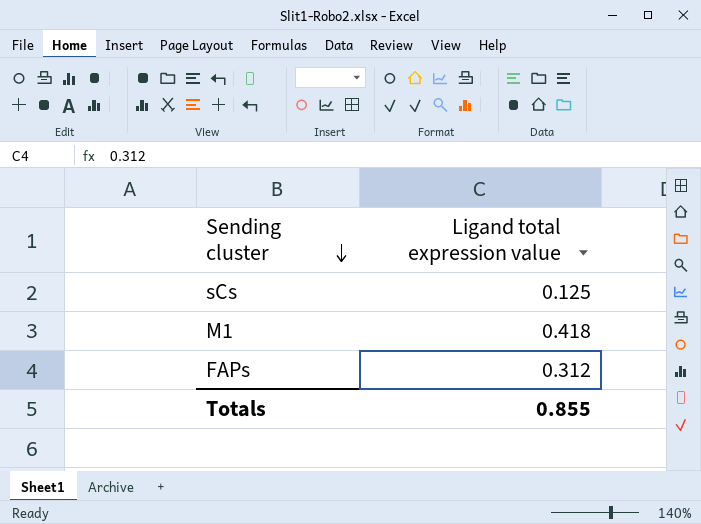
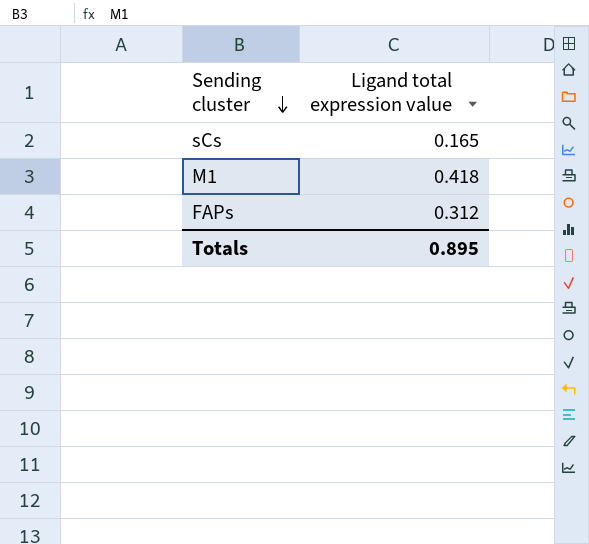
sCs | Ligand total expression value: 0.125 -> 0.165
Totals | Ligand total expression value: 0.855 -> 0.895

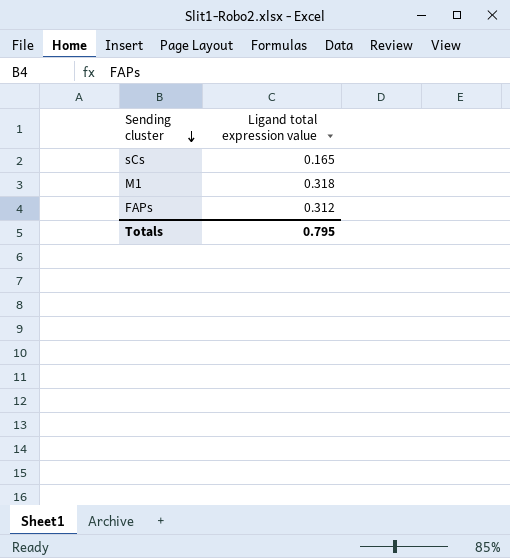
M1 | Ligand total expression value: 0.418 -> 0.318
Totals | Ligand total expression value: 0.895 -> 0.795

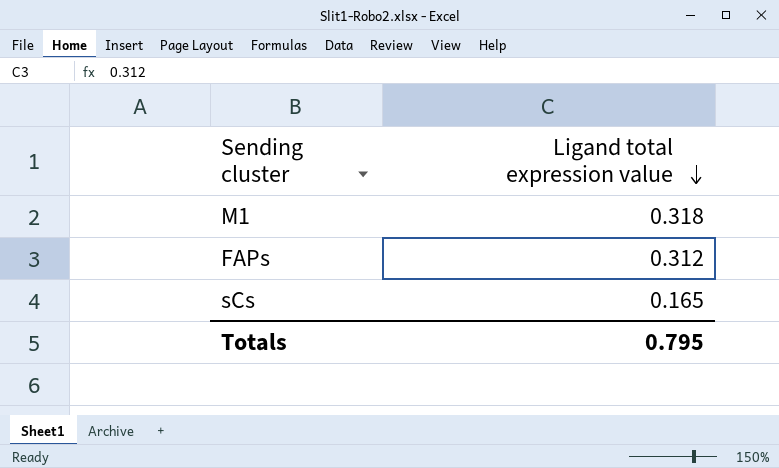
row order: Sending cluster descending -> Ligand total expression value descending

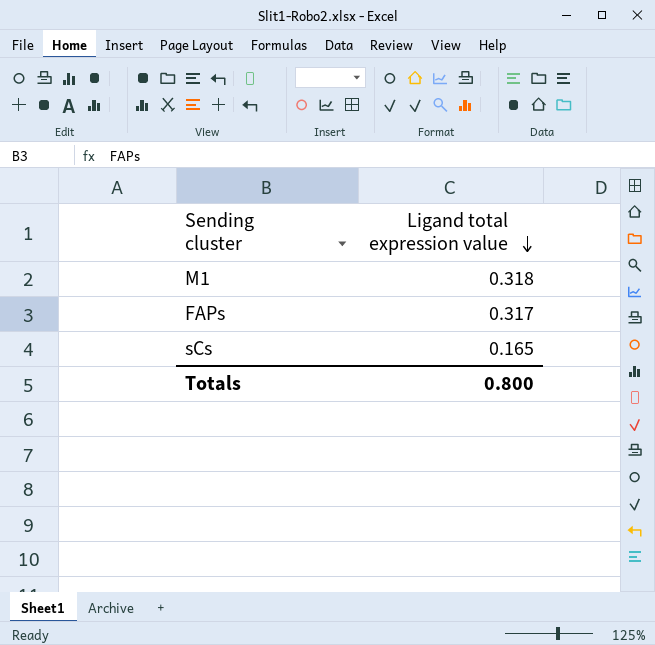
FAPs | Ligand total expression value: 0.312 -> 0.317
Totals | Ligand total expression value: 0.795 -> 0.800

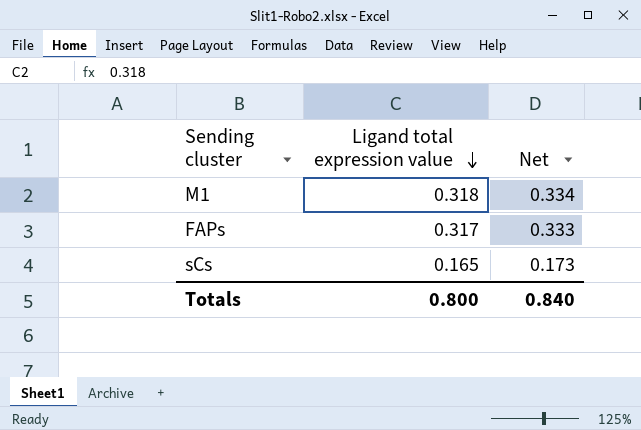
column Net | formula: none -> [Ligand total expression value] * 1.05

